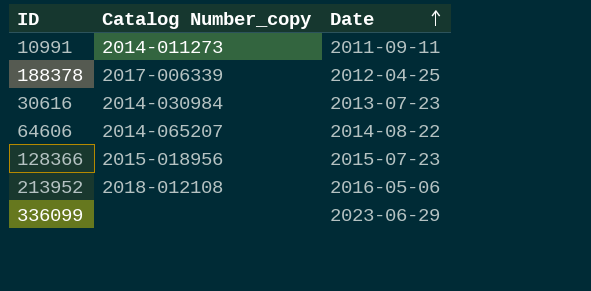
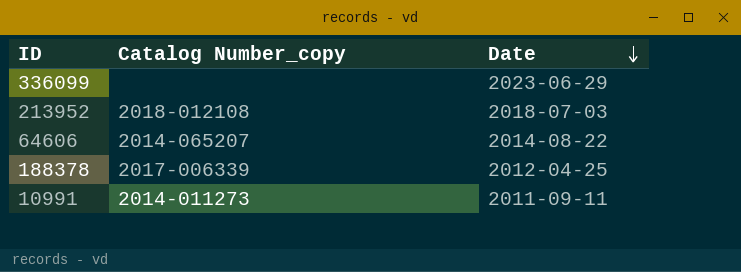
row order: Date ascending -> Date descending
row 30616: 2014-030984 | 2013-07-23 -> none
row 128366: 2015-018956 | 2015-07-23 -> none
213952 | Date: 2016-05-06 -> 2018-07-03

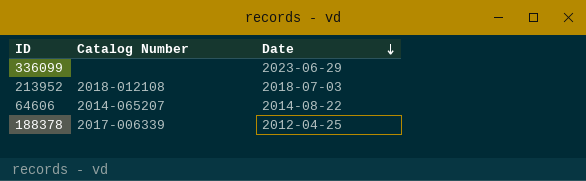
column name: Catalog Number_copy -> Catalog Number
row 10991: 2014-011273 | 2011-09-11 -> none

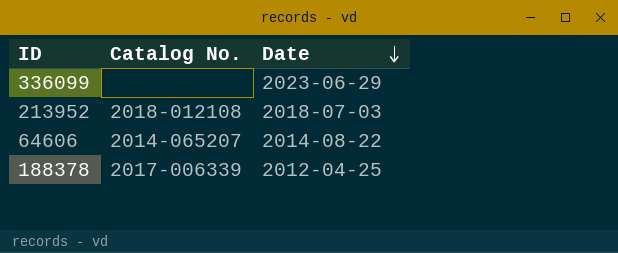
column name: Catalog Number -> Catalog No.

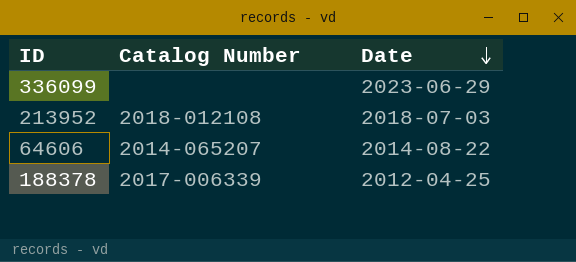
column name: Catalog No. -> Catalog Number

